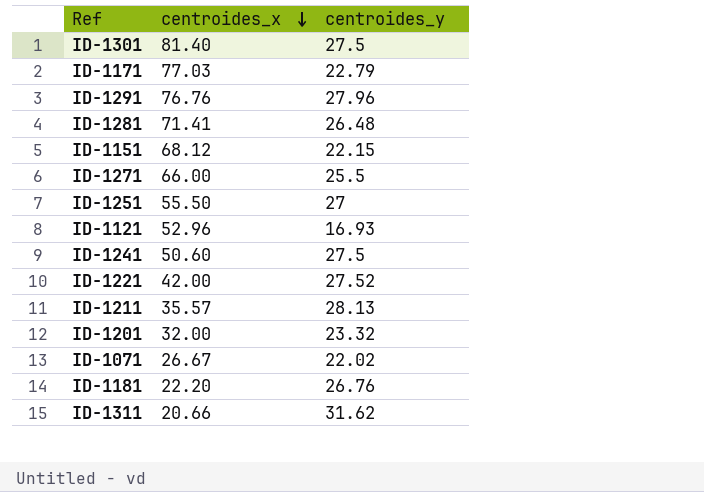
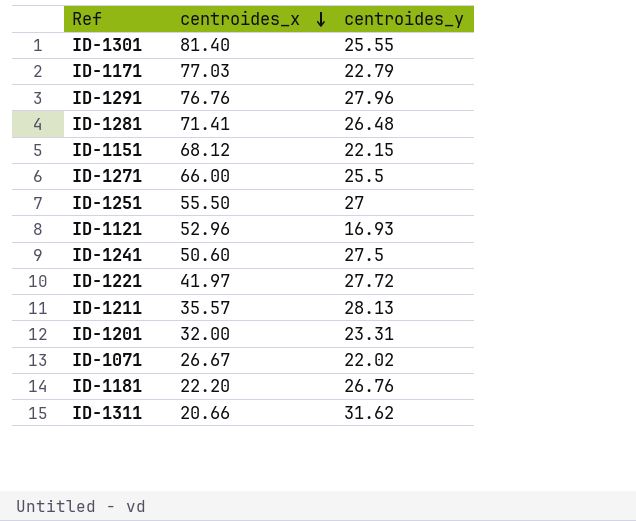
ID-1301 | centroides_y: 27.5 -> 25.55
ID-1221 | centroides_x: 42.00 -> 41.97
ID-1221 | centroides_y: 27.52 -> 27.72
ID-1201 | centroides_y: 23.32 -> 23.31

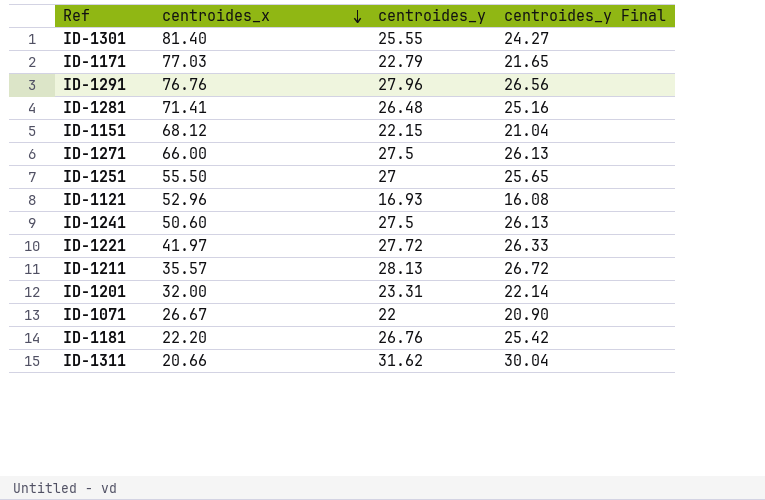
column centroides_y Final | formula: none -> [centroides_y] * 0.95
ID-1271 | centroides_y: 25.5 -> 27.5
ID-1071 | centroides_y: 22.02 -> 22

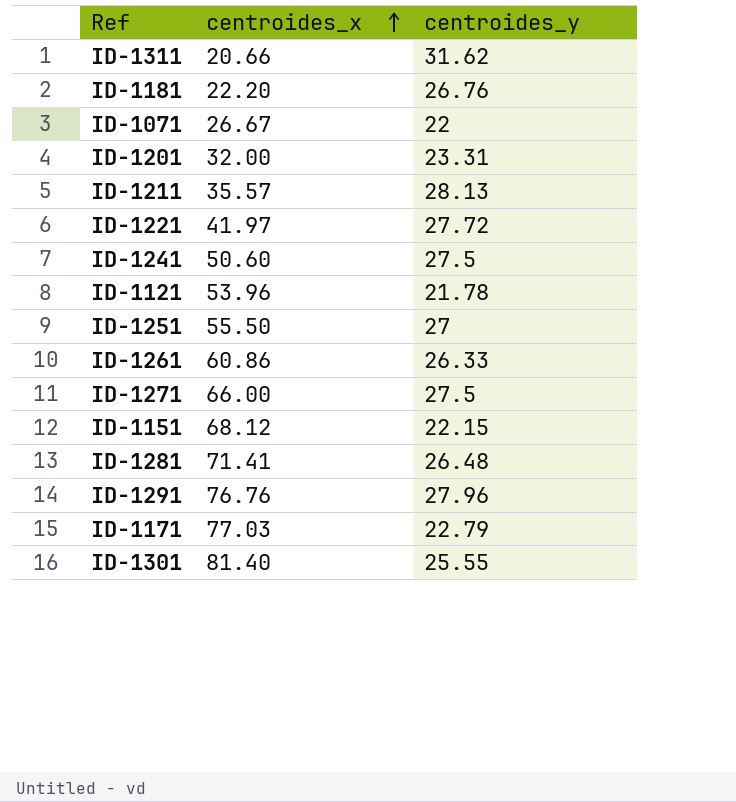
row order: centroides_x descending -> centroides_x ascending
column centroides_y Final | formula: [centroides_y] * 0.95 -> none
ID-1121 | centroides_x: 52.96 -> 53.96
ID-1121 | centroides_y: 16.93 -> 21.78
row ID-1261: none -> 60.86 | 26.33

